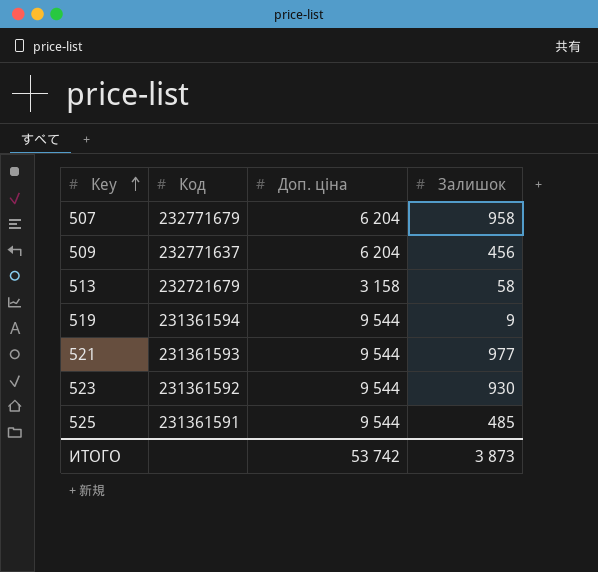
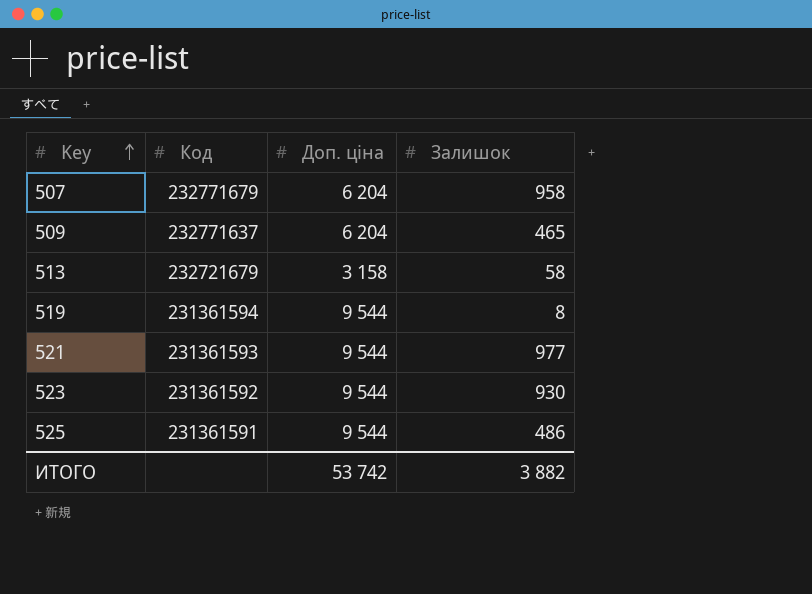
509 | Залишок: 456 -> 465
519 | Залишок: 9 -> 8
525 | Залишок: 485 -> 486
ИТОГО | Залишок: 3 873 -> 3 882

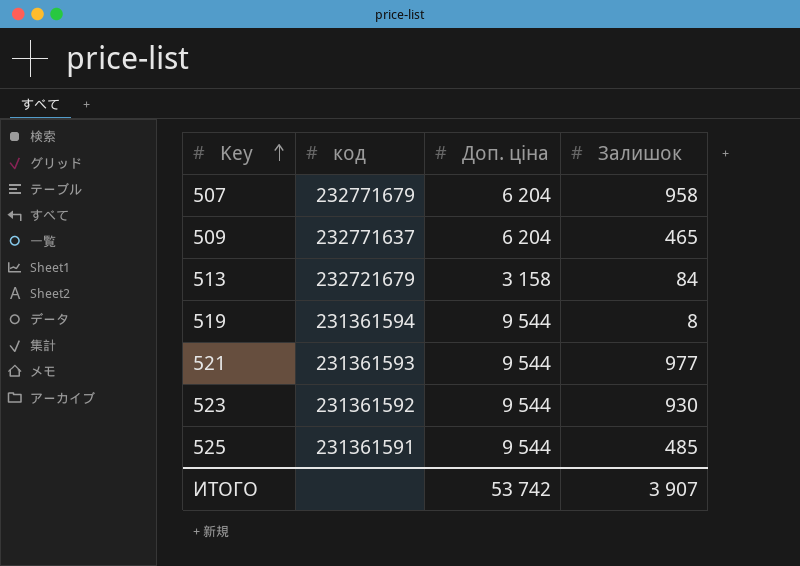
column name: Код -> код
513 | Залишок: 58 -> 84
525 | Залишок: 486 -> 485
ИТОГО | Залишок: 3 882 -> 3 907

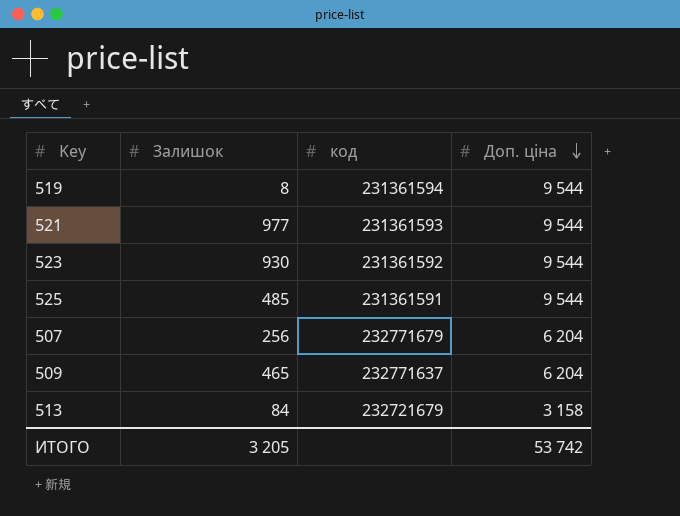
row order: Key ascending -> Доп. ціна descending
column Залишок | position: 4 -> 2
507 | Залишок: 958 -> 256
ИТОГО | Залишок: 3 907 -> 3 205

